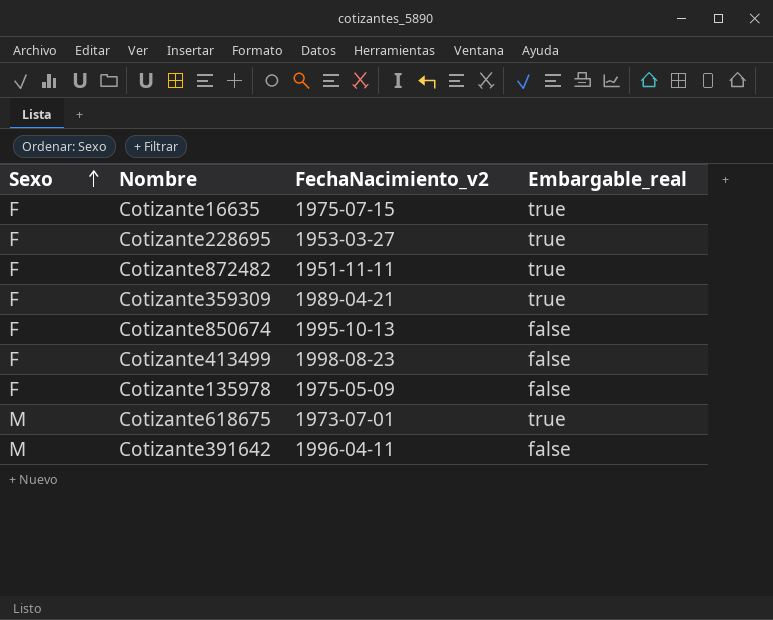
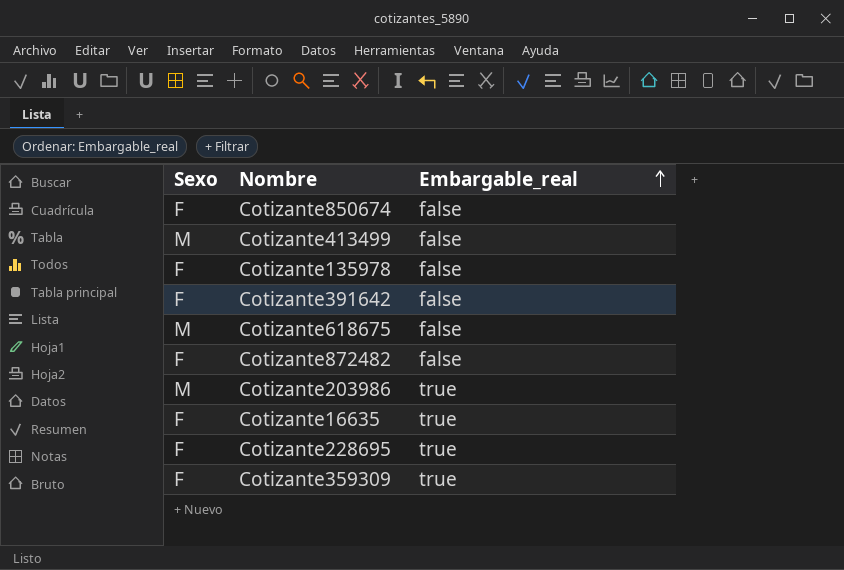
row order: Sexo ascending -> Embargable_real ascending
column FechaNacimiento_v2 | position: 3 -> none
Cotizante413499 | Sexo: F -> M
Cotizante391642 | Sexo: M -> F
Cotizante618675 | Embargable_real: true -> false
Cotizante872482 | Embargable_real: true -> false
row Cotizante203986: none -> M | true

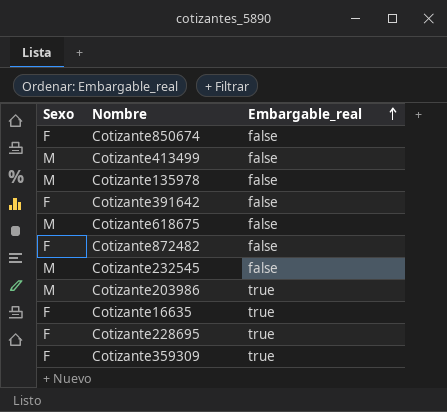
Cotizante135978 | Sexo: F -> M
row Cotizante232545: none -> M | false

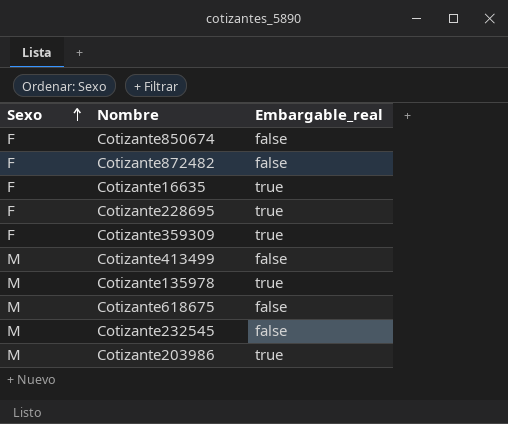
row order: Embargable_real ascending -> Sexo ascending
row Cotizante391642: F | false -> none
Cotizante135978 | Embargable_real: false -> true

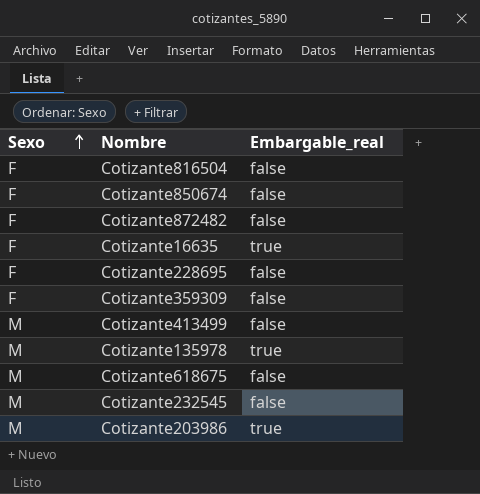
row Cotizante816504: none -> F | false
Cotizante228695 | Embargable_real: true -> false
Cotizante359309 | Embargable_real: true -> false

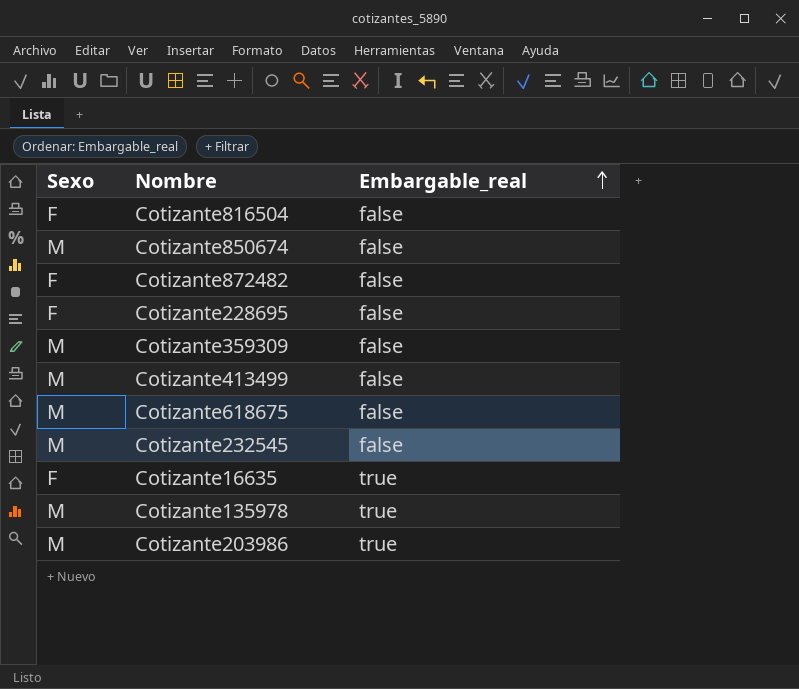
row order: Sexo ascending -> Embargable_real ascending
Cotizante850674 | Sexo: F -> M
Cotizante359309 | Sexo: F -> M

